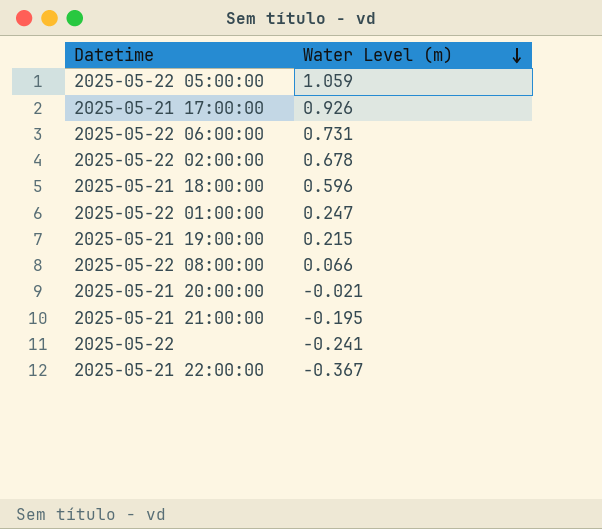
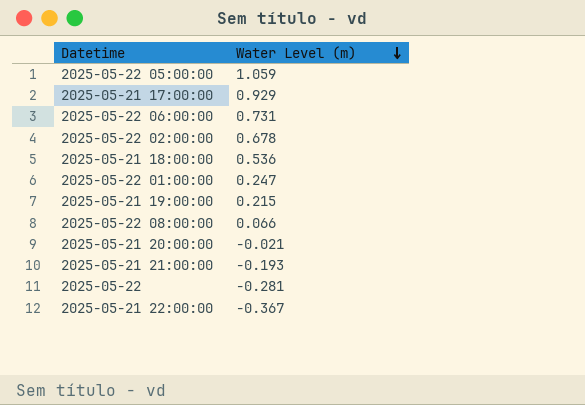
2025-05-21 17:00:00 | Water Level (m): 0.926 -> 0.929
2025-05-21 18:00:00 | Water Level (m): 0.596 -> 0.536
2025-05-21 21:00:00 | Water Level (m): -0.195 -> -0.193
2025-05-22 | Water Level (m): -0.241 -> -0.281

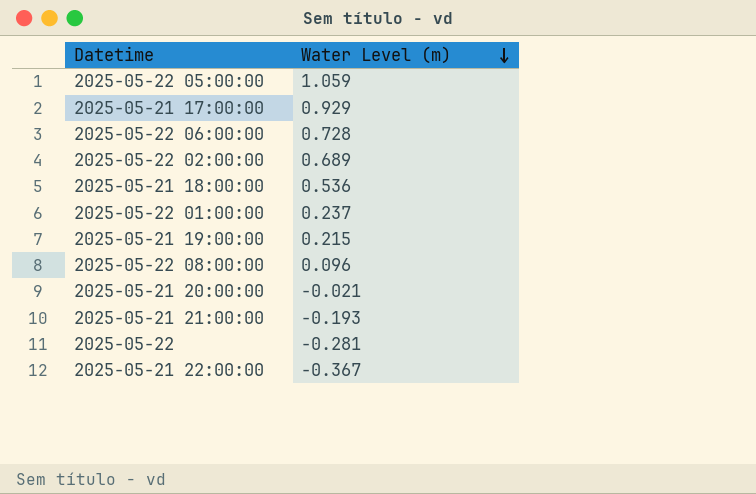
2025-05-22 06:00:00 | Water Level (m): 0.731 -> 0.728
2025-05-22 02:00:00 | Water Level (m): 0.678 -> 0.689
2025-05-22 01:00:00 | Water Level (m): 0.247 -> 0.237
2025-05-22 08:00:00 | Water Level (m): 0.066 -> 0.096

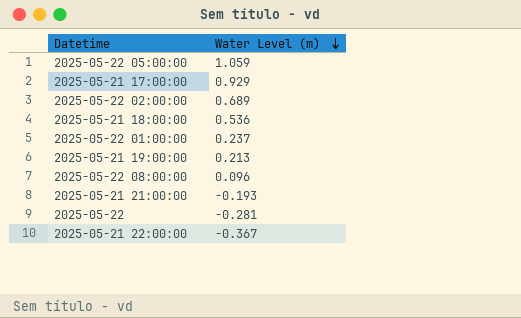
row 2025-05-22 06:00:00: 0.728 -> none
row 2025-05-21 20:00:00: -0.021 -> none
2025-05-21 19:00:00 | Water Level (m): 0.215 -> 0.213

